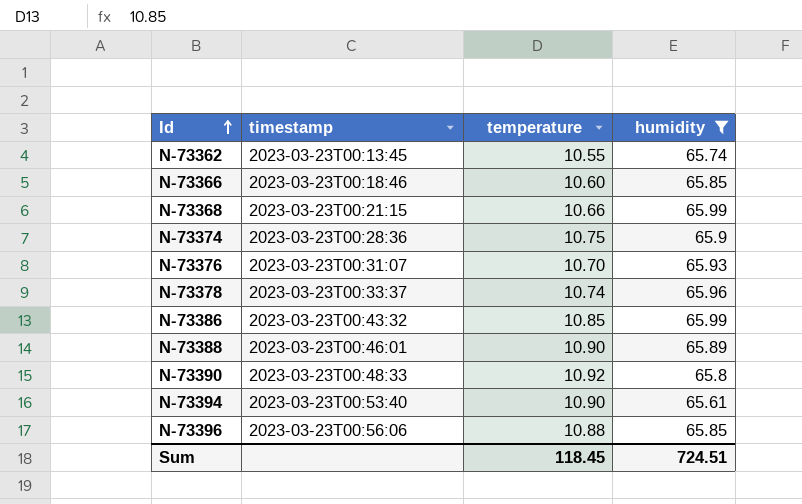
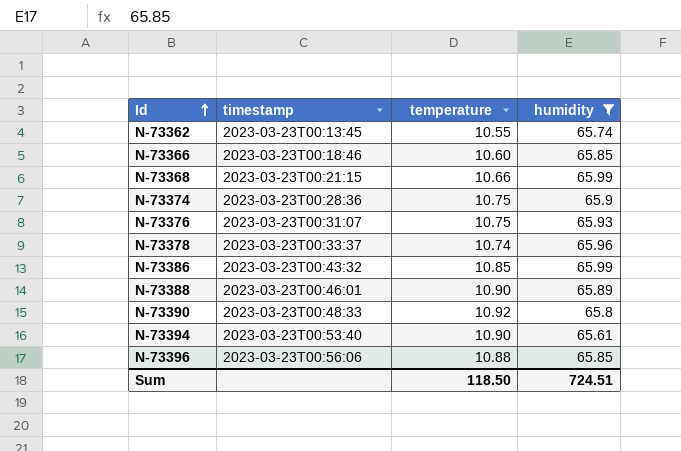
N-73376 | temperature: 10.70 -> 10.75
Sum | temperature: 118.45 -> 118.50

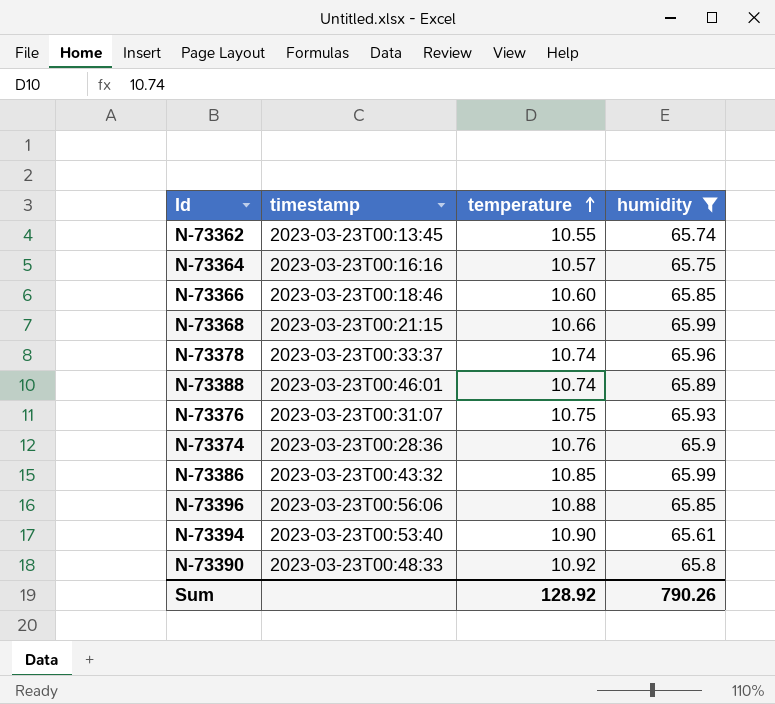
row order: Id ascending -> temperature ascending
row N-73364: none -> 2023-03-23T00:16:16 | 10.57 | 65.75
N-73388 | temperature: 10.90 -> 10.74
N-73374 | temperature: 10.75 -> 10.76
Sum | temperature: 118.50 -> 128.92
Sum | humidity: 724.51 -> 790.26

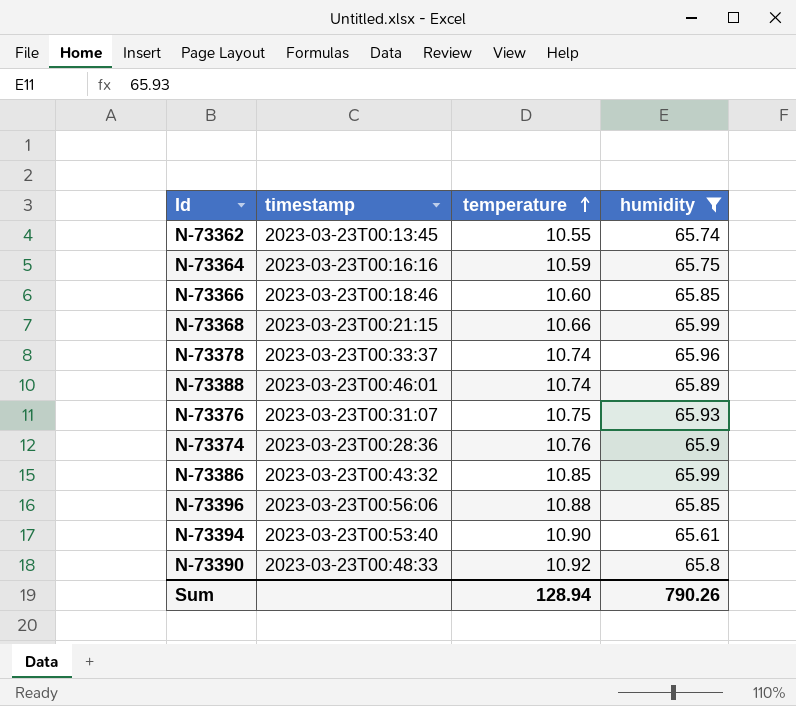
N-73364 | temperature: 10.57 -> 10.59
Sum | temperature: 128.92 -> 128.94

